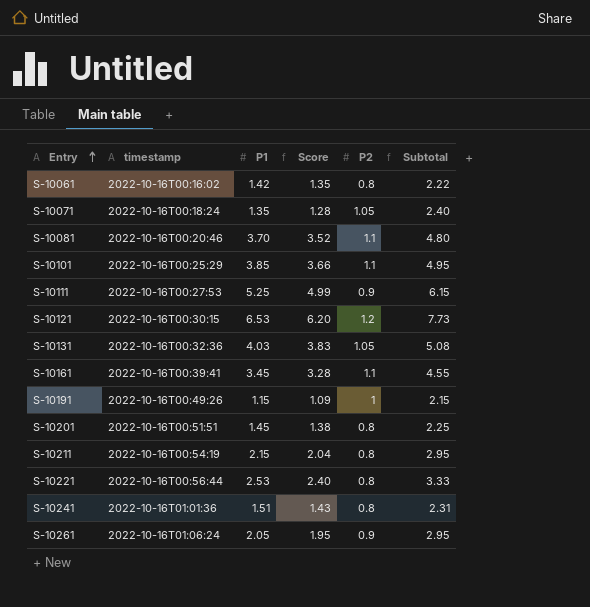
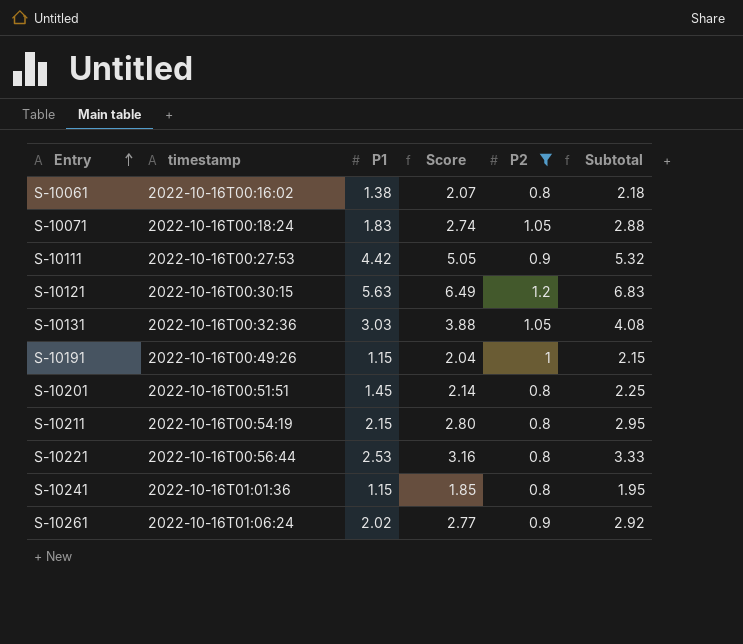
filter: none -> P2 != 1.1
column Score | formula: [P1] * 0.95 -> [Subtotal] * 0.95
S-10061 | P1: 1.42 -> 1.38
S-10061 | Subtotal: 2.22 -> 2.18
S-10071 | P1: 1.35 -> 1.83
S-10071 | Subtotal: 2.40 -> 2.88
S-10111 | P1: 5.25 -> 4.42
S-10111 | Subtotal: 6.15 -> 5.32
S-10121 | P1: 6.53 -> 5.63
S-10121 | Subtotal: 7.73 -> 6.83
S-10131 | P1: 4.03 -> 3.03
S-10131 | Subtotal: 5.08 -> 4.08
S-10241 | P1: 1.51 -> 1.15
S-10241 | Subtotal: 2.31 -> 1.95
S-10261 | P1: 2.05 -> 2.02
S-10261 | Subtotal: 2.95 -> 2.92

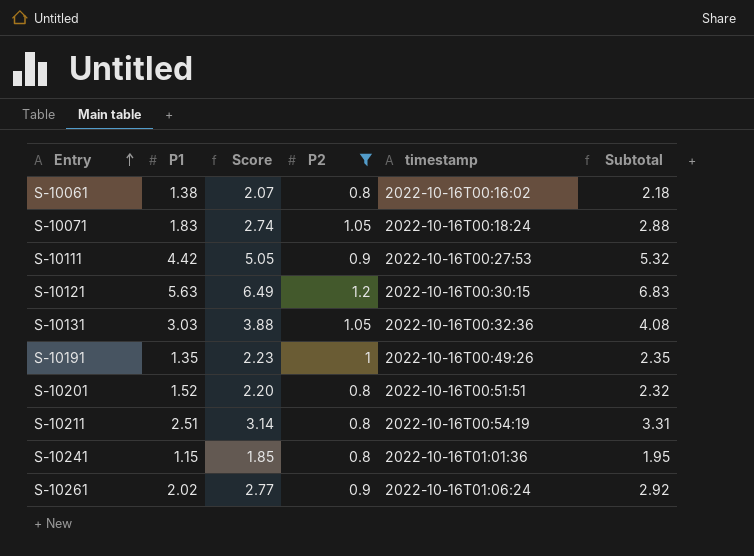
column timestamp | position: 2 -> 5
row S-10221: 2022-10-16T00:56:44 | 2.53 | 3.16 | 0.8 | 3.33 -> none
S-10191 | P1: 1.15 -> 1.35
S-10191 | Score: 2.04 -> 2.23
S-10191 | Subtotal: 2.15 -> 2.35
S-10201 | P1: 1.45 -> 1.52
S-10201 | Score: 2.14 -> 2.20
S-10201 | Subtotal: 2.25 -> 2.32
S-10211 | P1: 2.15 -> 2.51
S-10211 | Score: 2.80 -> 3.14
S-10211 | Subtotal: 2.95 -> 3.31

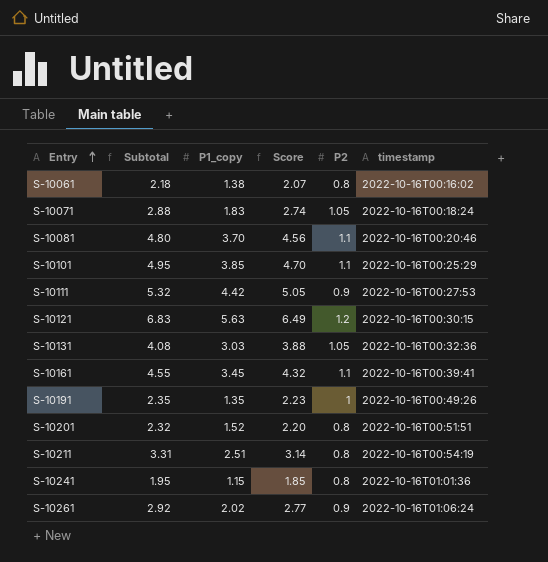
filter: P2 != 1.1 -> none
column Subtotal | position: 6 -> 2
column name: P1 -> P1_copy

